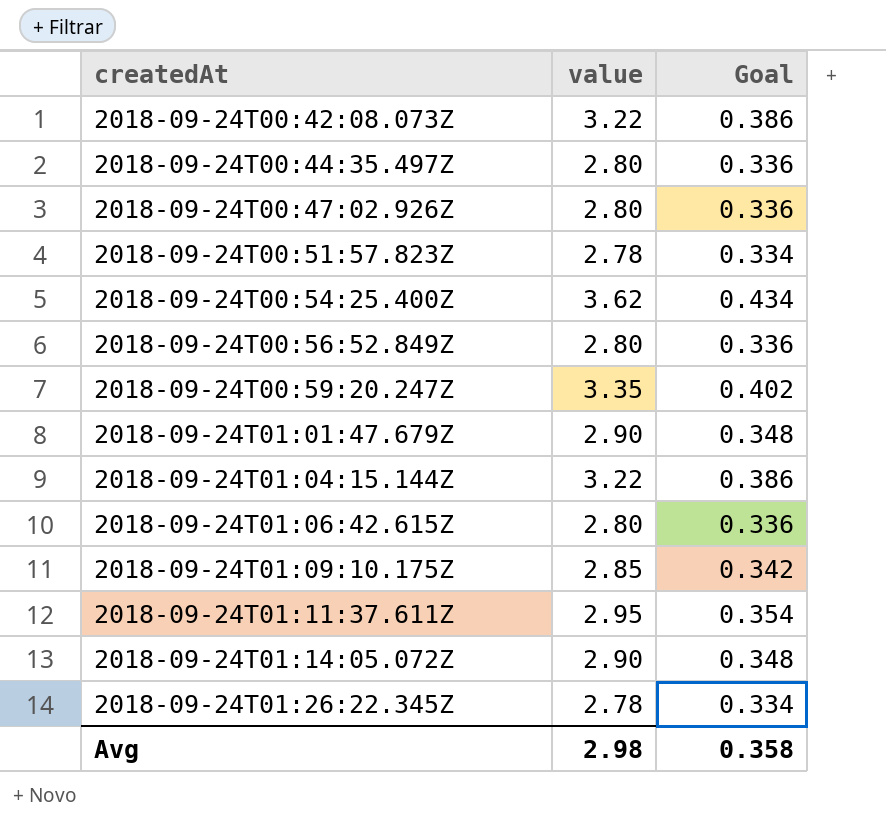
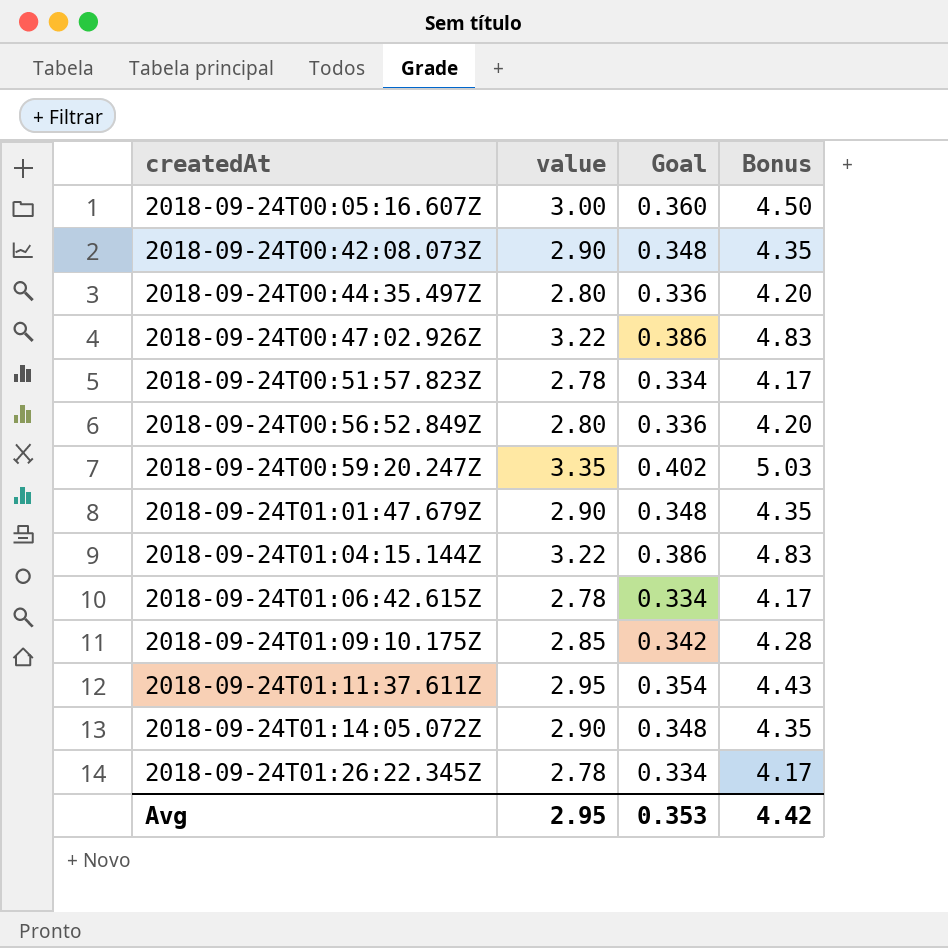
column Bonus | formula: none -> [value] * 1.5
row 2018-09-24T00:54:25.400Z: 3.62 | 0.434 -> none
row 2018-09-24T00:05:16.607Z: none -> 3.00 | 0.360 | 4.50
2018-09-24T00:42:08.073Z | value: 3.22 -> 2.90
2018-09-24T00:42:08.073Z | Goal: 0.386 -> 0.348
2018-09-24T00:47:02.926Z | value: 2.80 -> 3.22
2018-09-24T00:47:02.926Z | Goal: 0.336 -> 0.386
2018-09-24T01:06:42.615Z | value: 2.80 -> 2.78
2018-09-24T01:06:42.615Z | Goal: 0.336 -> 0.334
Avg | value: 2.98 -> 2.95
Avg | Goal: 0.358 -> 0.353

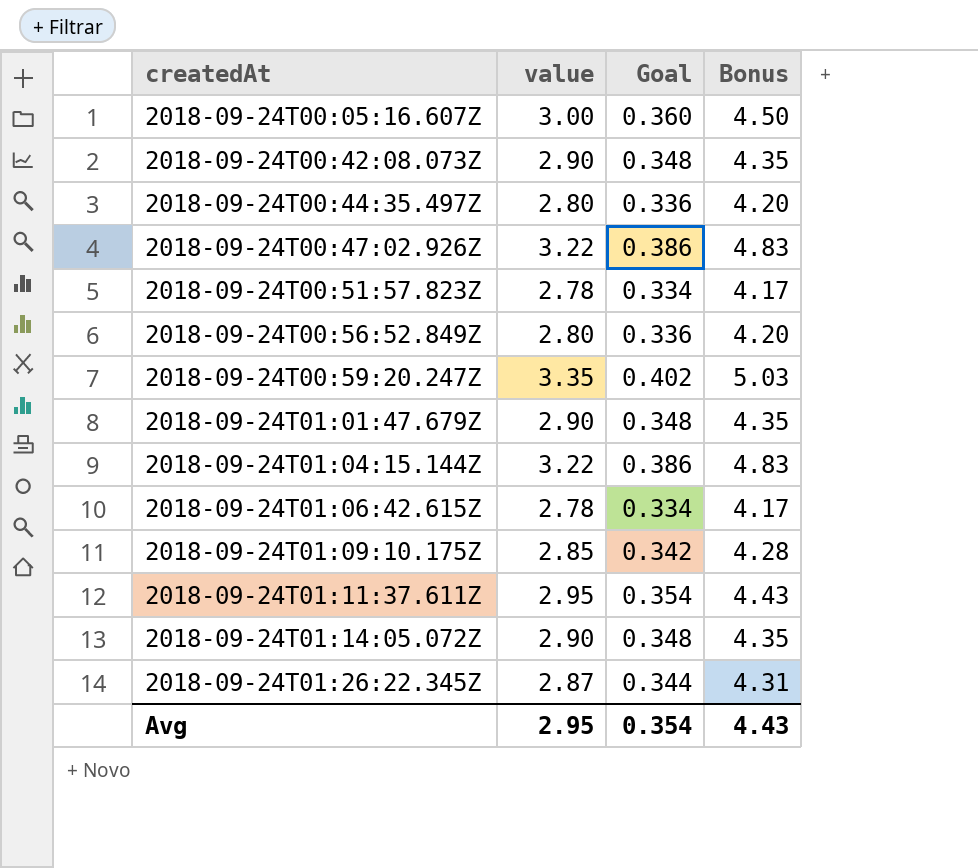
2018-09-24T01:26:22.345Z | value: 2.78 -> 2.87
2018-09-24T01:26:22.345Z | Goal: 0.334 -> 0.344
2018-09-24T01:26:22.345Z | Bonus: 4.17 -> 4.31
Avg | Goal: 0.353 -> 0.354
Avg | Bonus: 4.42 -> 4.43

